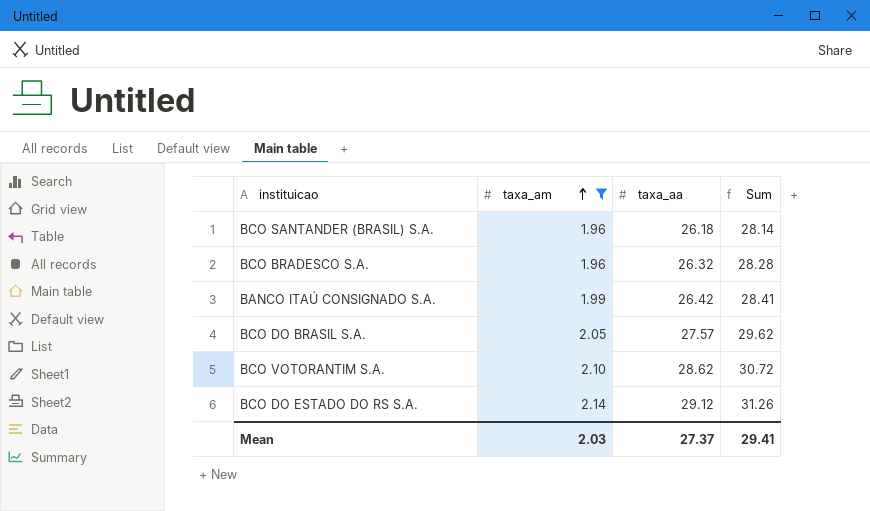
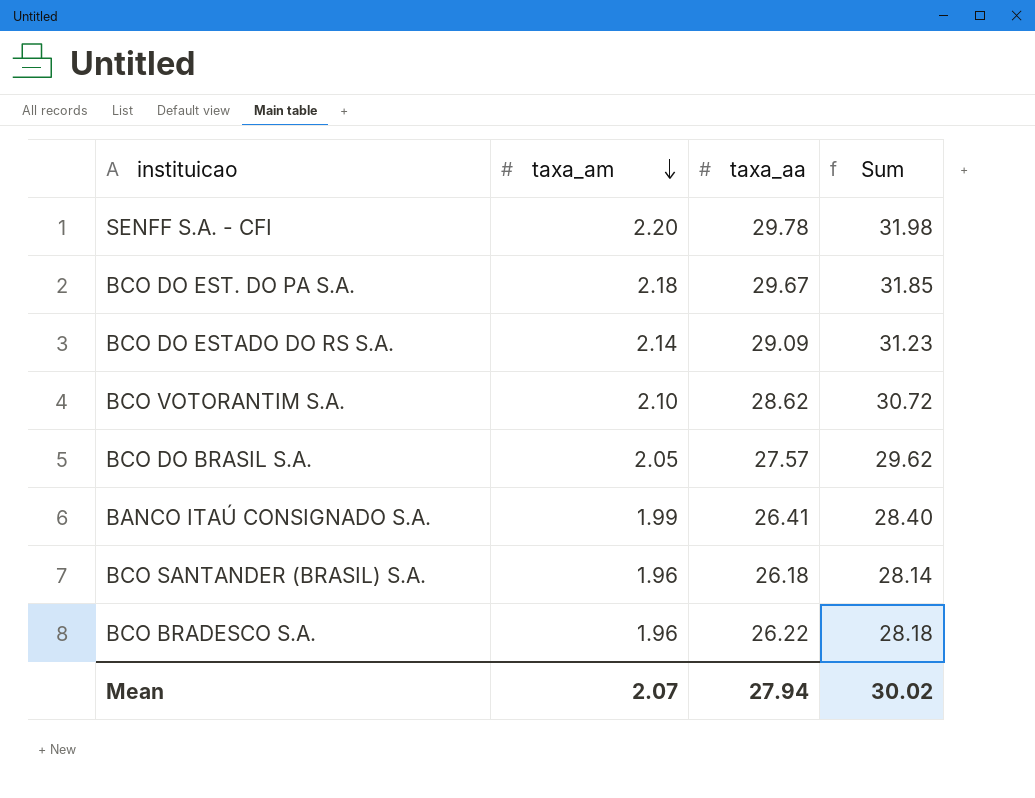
filter: taxa_am <= 2.14 -> none
row order: taxa_am ascending -> taxa_am descending
BCO DO ESTADO DO RS S.A. | taxa_aa: 29.12 -> 29.09
BCO DO ESTADO DO RS S.A. | Sum: 31.26 -> 31.23
BANCO ITAÚ CONSIGNADO S.A. | taxa_aa: 26.42 -> 26.41
BANCO ITAÚ CONSIGNADO S.A. | Sum: 28.41 -> 28.40
BCO BRADESCO S.A. | taxa_aa: 26.32 -> 26.22
BCO BRADESCO S.A. | Sum: 28.28 -> 28.18
Mean | taxa_am: 2.03 -> 2.07
Mean | taxa_aa: 27.37 -> 27.94
Mean | Sum: 29.41 -> 30.02

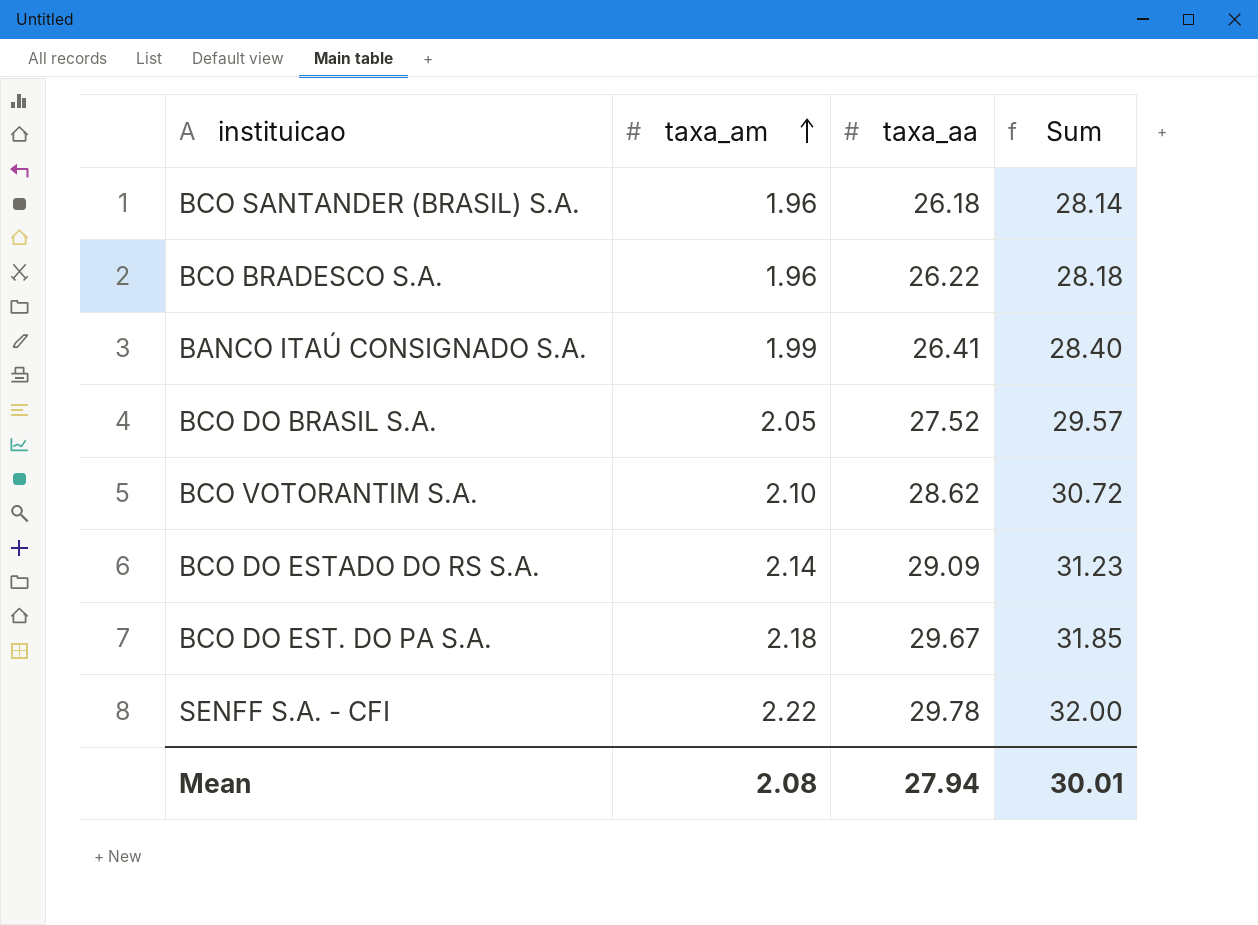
row order: taxa_am descending -> taxa_am ascending
BCO DO BRASIL S.A. | taxa_aa: 27.57 -> 27.52
BCO DO BRASIL S.A. | Sum: 29.62 -> 29.57
SENFF S.A. - CFI | taxa_am: 2.20 -> 2.22
SENFF S.A. - CFI | Sum: 31.98 -> 32.00
Mean | taxa_am: 2.07 -> 2.08
Mean | Sum: 30.02 -> 30.01

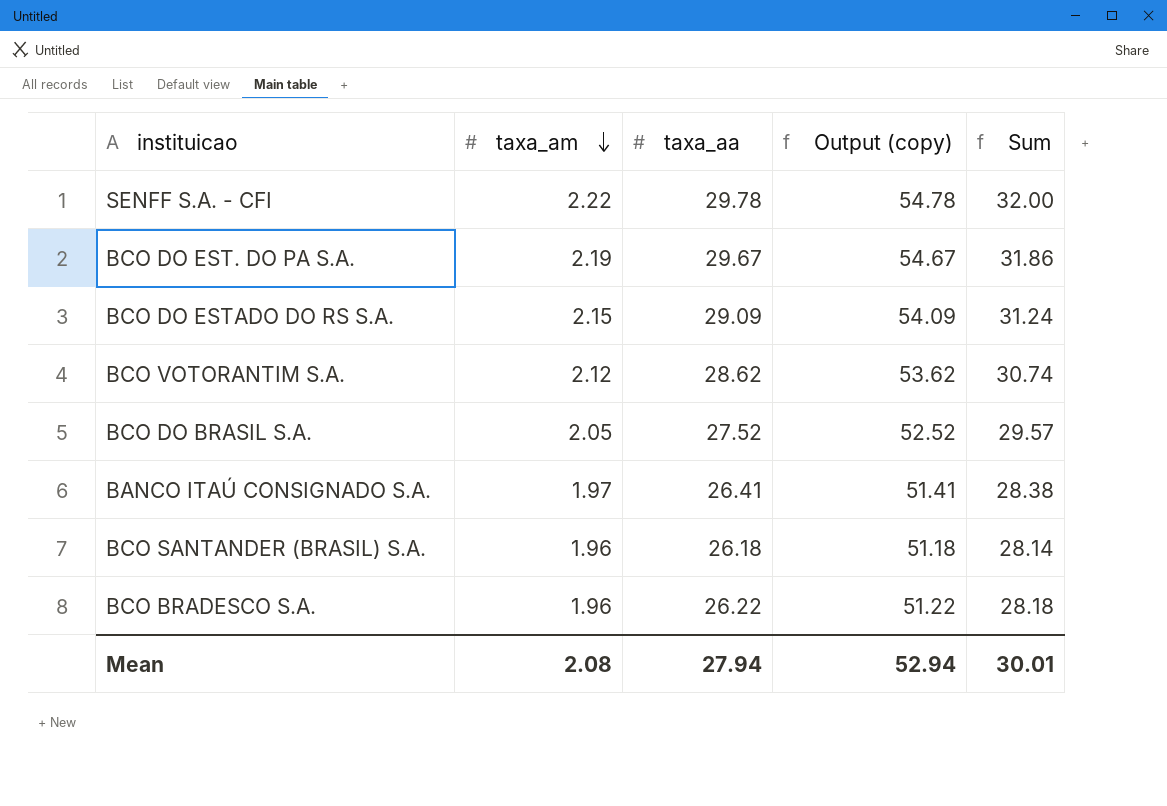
row order: taxa_am ascending -> taxa_am descending
column Output (copy) | formula: none -> [taxa_aa] + 25
BCO DO EST. DO PA S.A. | taxa_am: 2.18 -> 2.19
BCO DO EST. DO PA S.A. | Sum: 31.85 -> 31.86
BCO DO ESTADO DO RS S.A. | taxa_am: 2.14 -> 2.15
BCO DO ESTADO DO RS S.A. | Sum: 31.23 -> 31.24
BCO VOTORANTIM S.A. | taxa_am: 2.10 -> 2.12
BCO VOTORANTIM S.A. | Sum: 30.72 -> 30.74
BANCO ITAÚ CONSIGNADO S.A. | taxa_am: 1.99 -> 1.97
BANCO ITAÚ CONSIGNADO S.A. | Sum: 28.40 -> 28.38

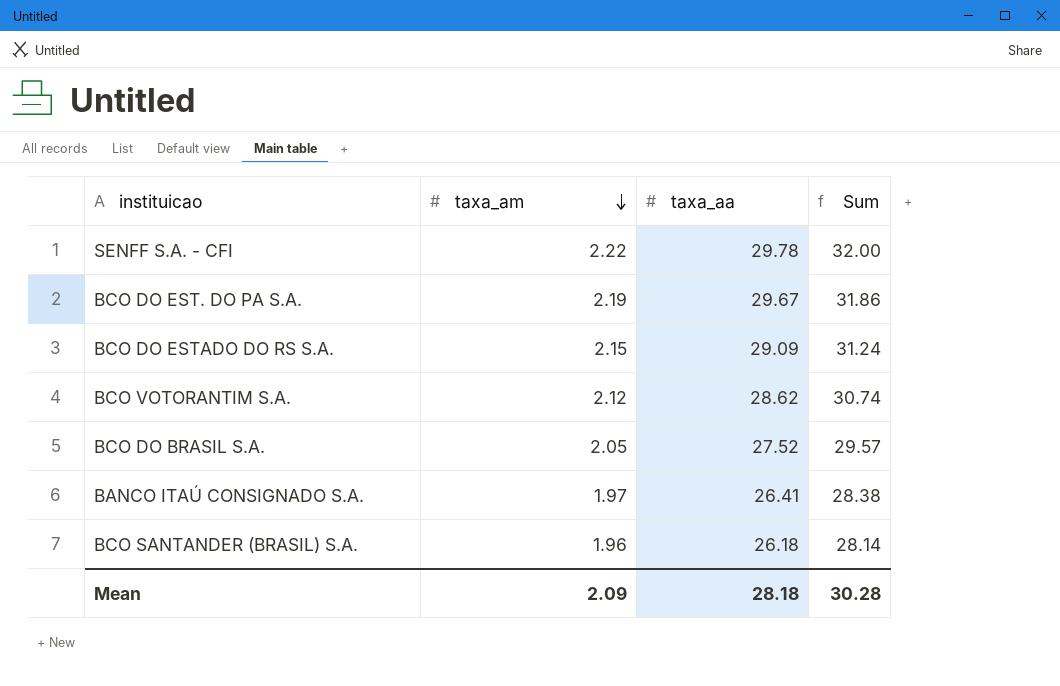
column Output (copy) | formula: [taxa_aa] + 25 -> none
row BCO BRADESCO S.A.: 1.96 | 26.22 | 51.22 | 28.18 -> none
Mean | taxa_am: 2.08 -> 2.09
Mean | taxa_aa: 27.94 -> 28.18
Mean | Sum: 30.01 -> 30.28

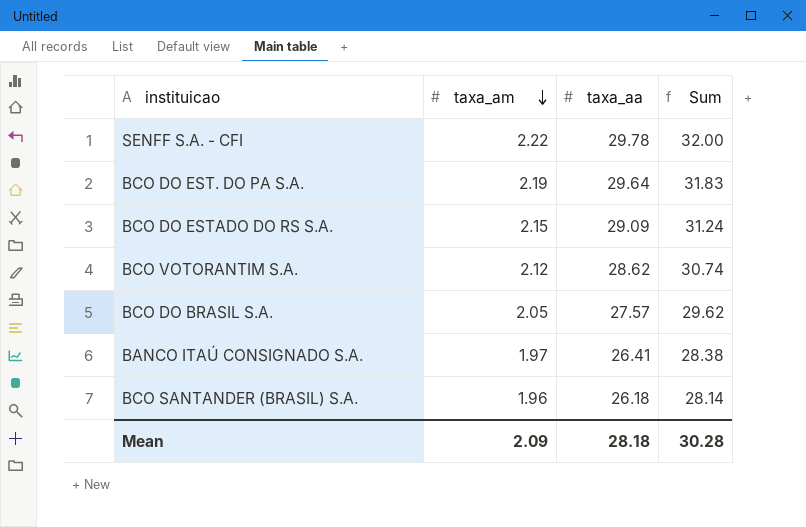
BCO DO EST. DO PA S.A. | taxa_aa: 29.67 -> 29.64
BCO DO EST. DO PA S.A. | Sum: 31.86 -> 31.83
BCO DO BRASIL S.A. | taxa_aa: 27.52 -> 27.57
BCO DO BRASIL S.A. | Sum: 29.57 -> 29.62

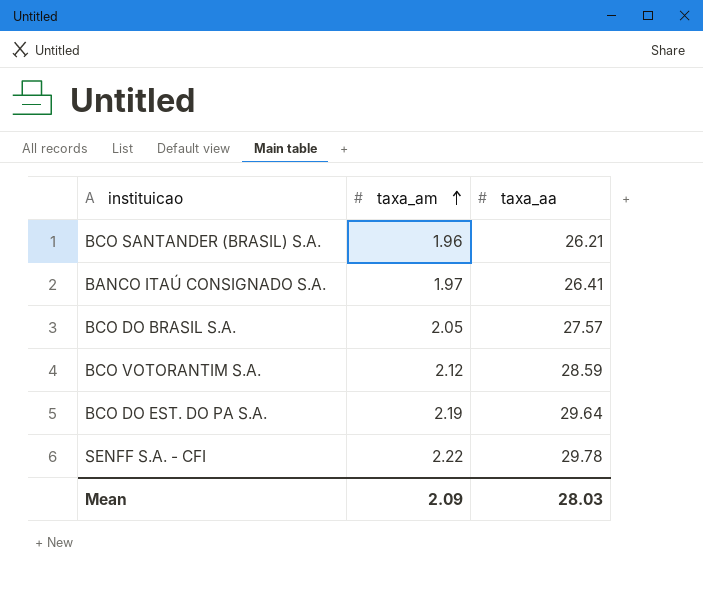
row order: taxa_am descending -> taxa_am ascending
column Sum | formula: [taxa_am] + [taxa_aa] -> none
row BCO DO ESTADO DO RS S.A.: 2.15 | 29.09 | 31.24 -> none
BCO SANTANDER (BRASIL) S.A. | taxa_aa: 26.18 -> 26.21
BCO VOTORANTIM S.A. | taxa_aa: 28.62 -> 28.59
Mean | taxa_aa: 28.18 -> 28.03

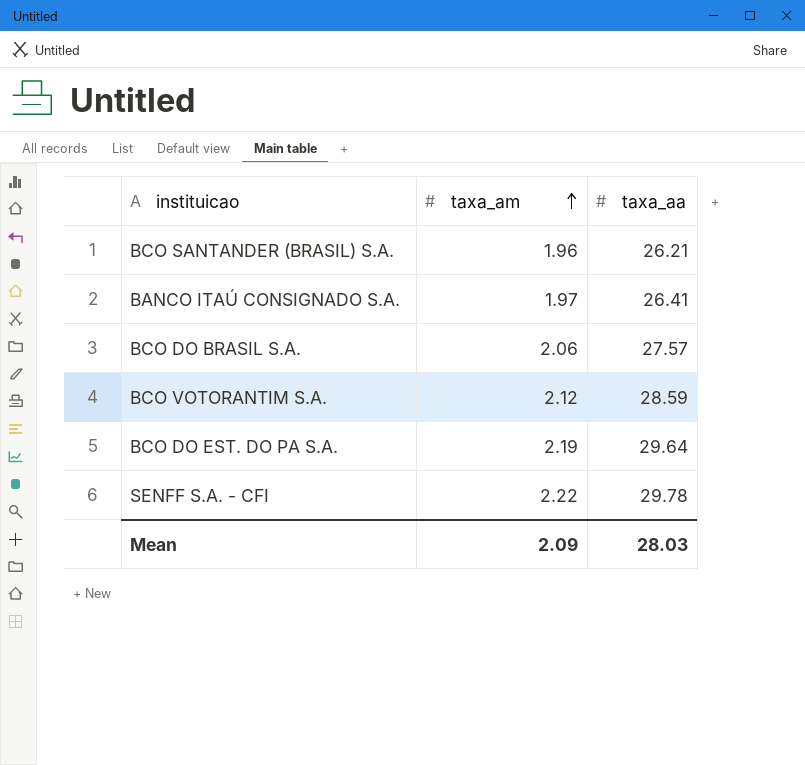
BCO DO BRASIL S.A. | taxa_am: 2.05 -> 2.06

